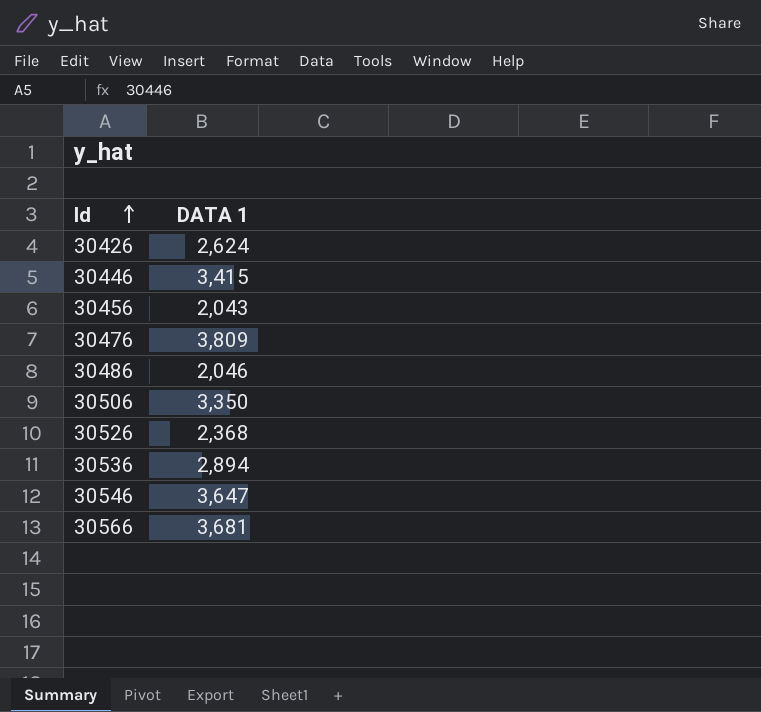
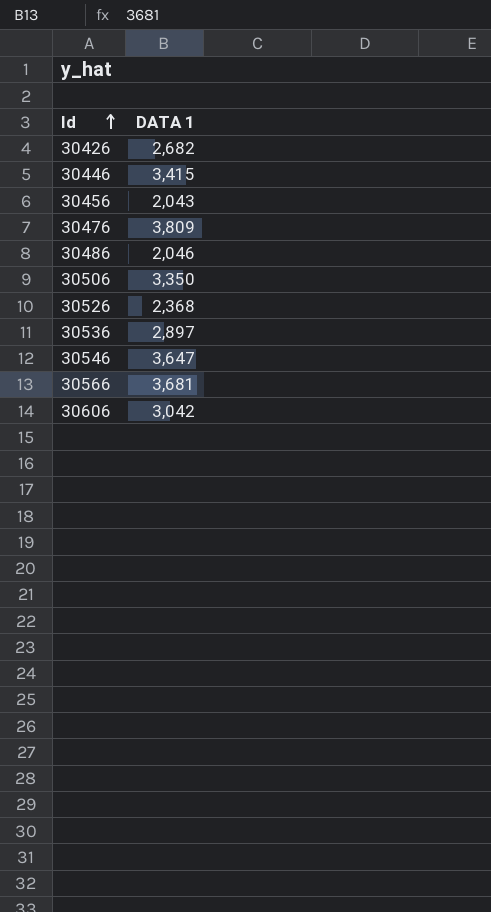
30426 | DATA 1: 2,624 -> 2,682
30536 | DATA 1: 2,894 -> 2,897
row 30606: none -> 3,042

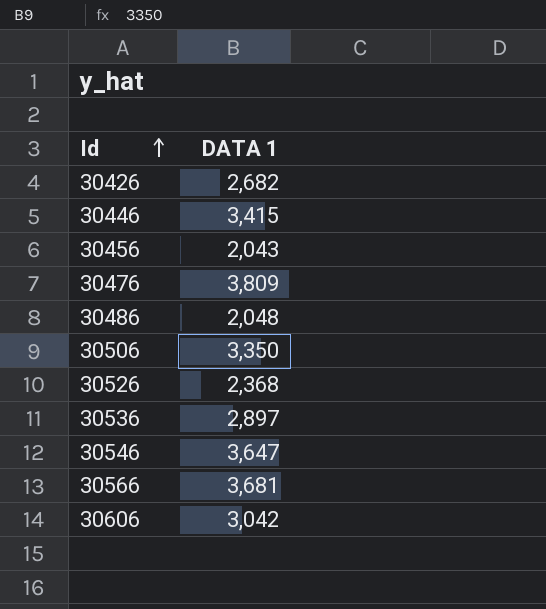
30486 | DATA 1: 2,046 -> 2,048

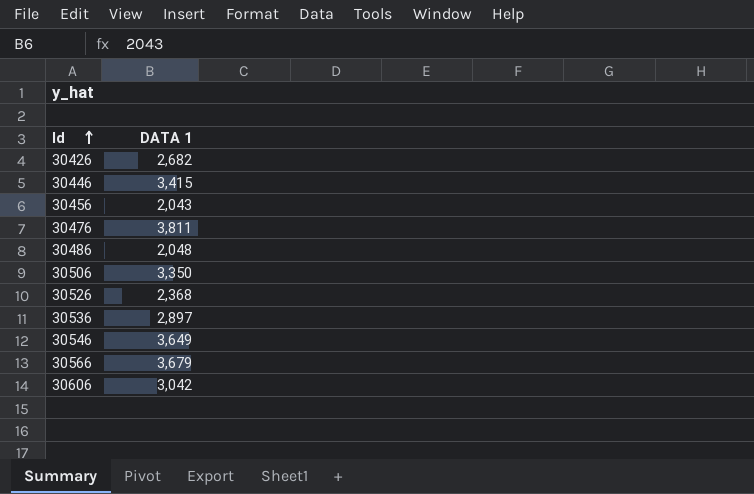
30476 | DATA 1: 3,809 -> 3,811
30546 | DATA 1: 3,647 -> 3,649
30566 | DATA 1: 3,681 -> 3,679

